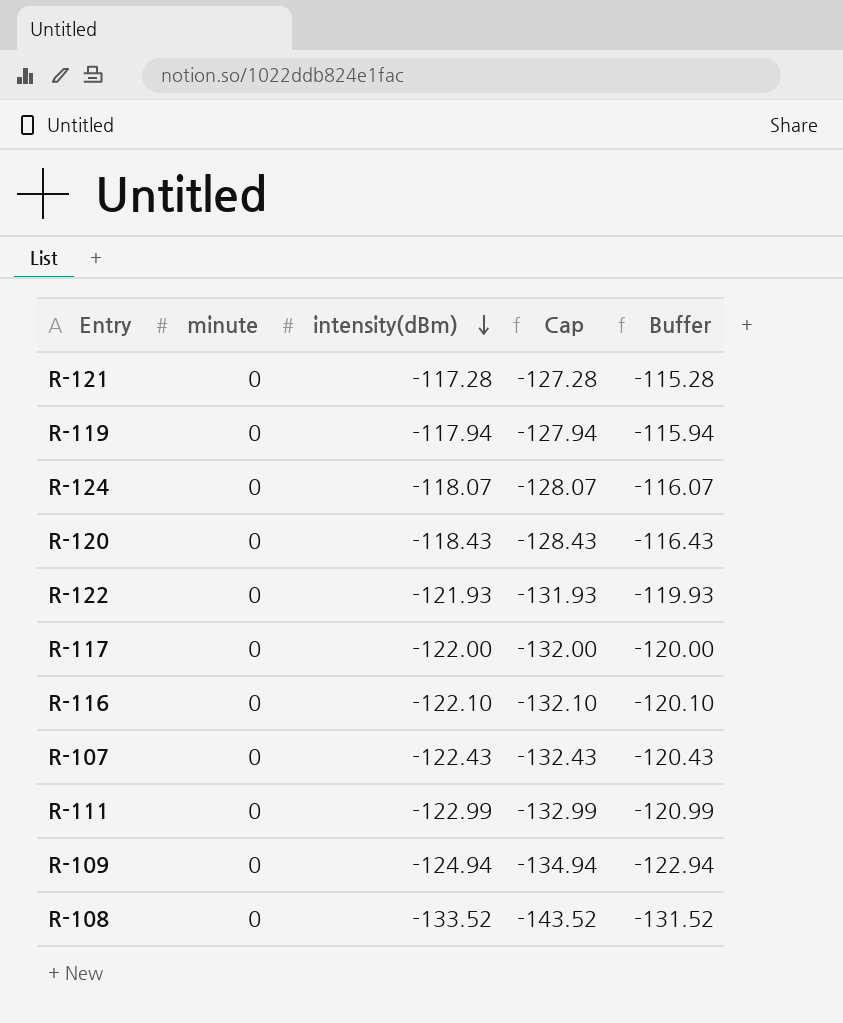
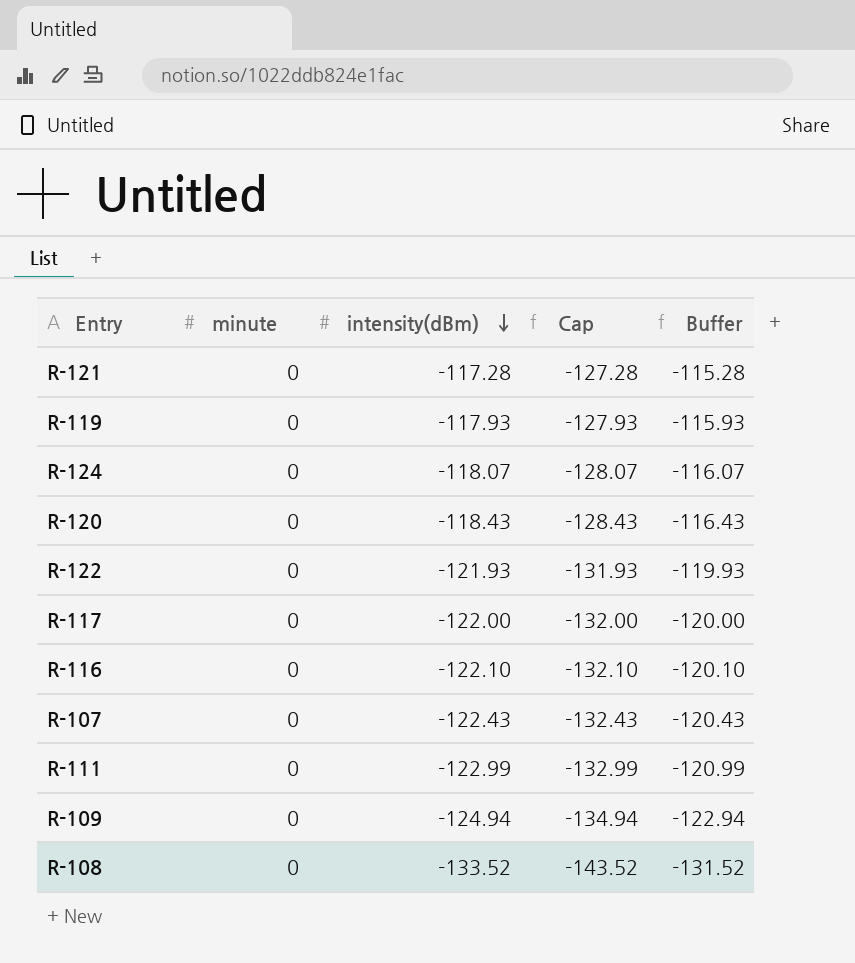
R-119 | intensity(dBm): -117.94 -> -117.93
R-119 | Cap: -127.94 -> -127.93
R-119 | Buffer: -115.94 -> -115.93

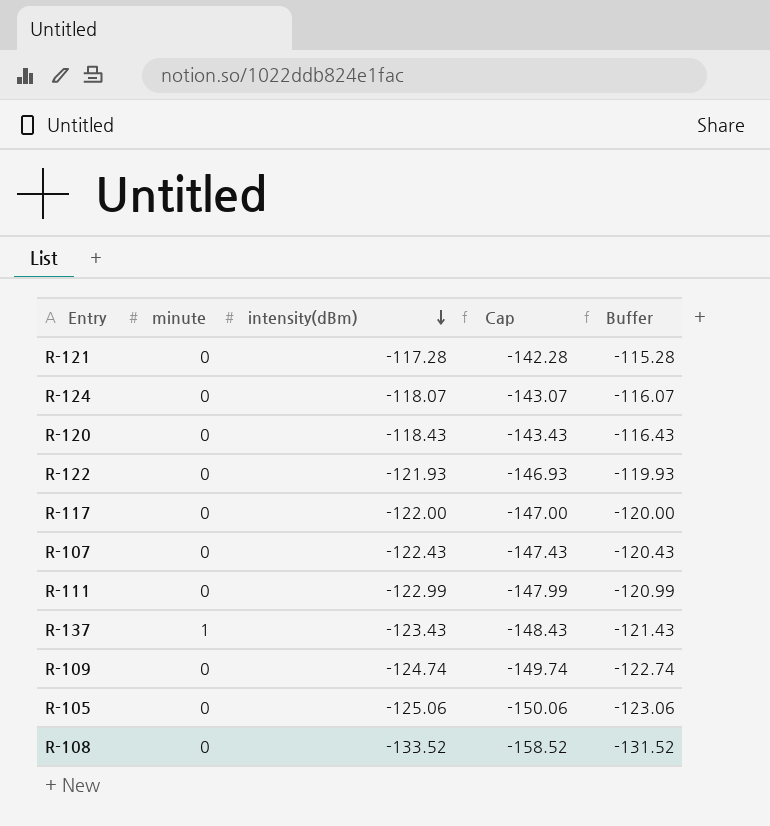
column Cap | formula: [intensity(dBm)] - 10 -> [intensity(dBm)] - 25
row R-119: 0 | -117.93 | -127.93 | -115.93 -> none
row R-116: 0 | -122.10 | -132.10 | -120.10 -> none
row R-137: none -> 1 | -123.43 | -148.43 | -121.43
R-109 | intensity(dBm): -124.94 -> -124.74
R-109 | Buffer: -122.94 -> -122.74
row R-105: none -> 0 | -125.06 | -150.06 | -123.06

